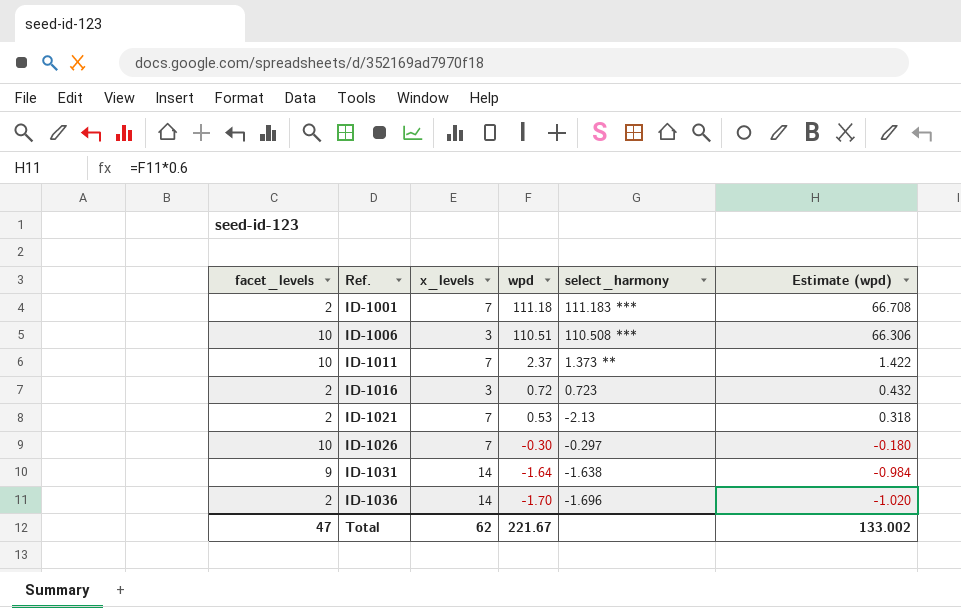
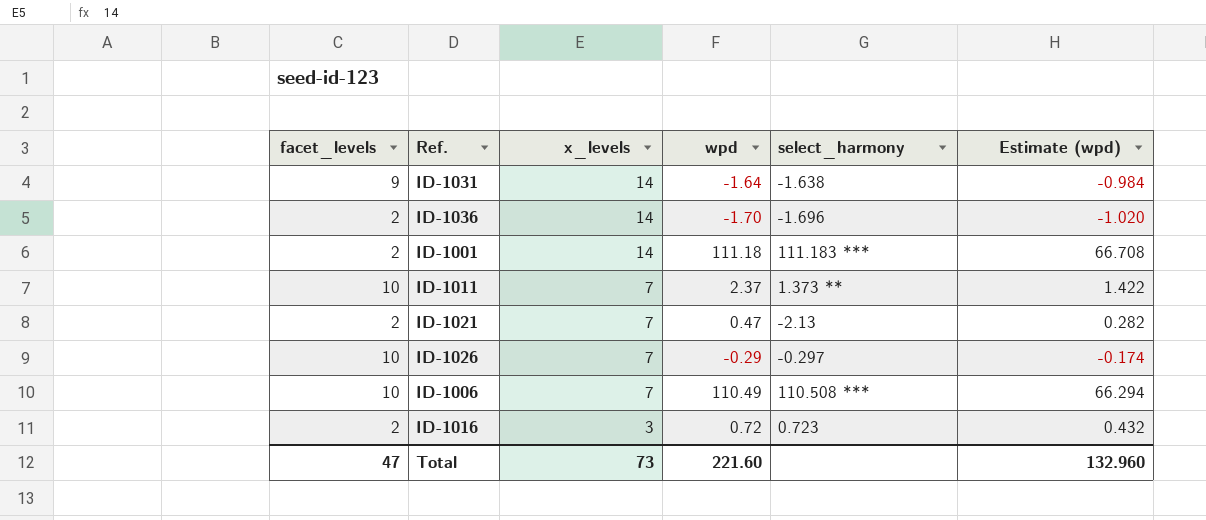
row order: Ref. ascending -> x_levels descending
ID-1001 | x_levels: 7 -> 14
ID-1021 | wpd: 0.53 -> 0.47
ID-1021 | Estimate (wpd): 0.318 -> 0.282
ID-1026 | wpd: -0.30 -> -0.29
ID-1026 | Estimate (wpd): -0.180 -> -0.174
ID-1006 | x_levels: 3 -> 7
ID-1006 | wpd: 110.51 -> 110.49
ID-1006 | Estimate (wpd): 66.306 -> 66.294
Total | x_levels: 62 -> 73
Total | wpd: 221.67 -> 221.60
Total | Estimate (wpd): 133.002 -> 132.960

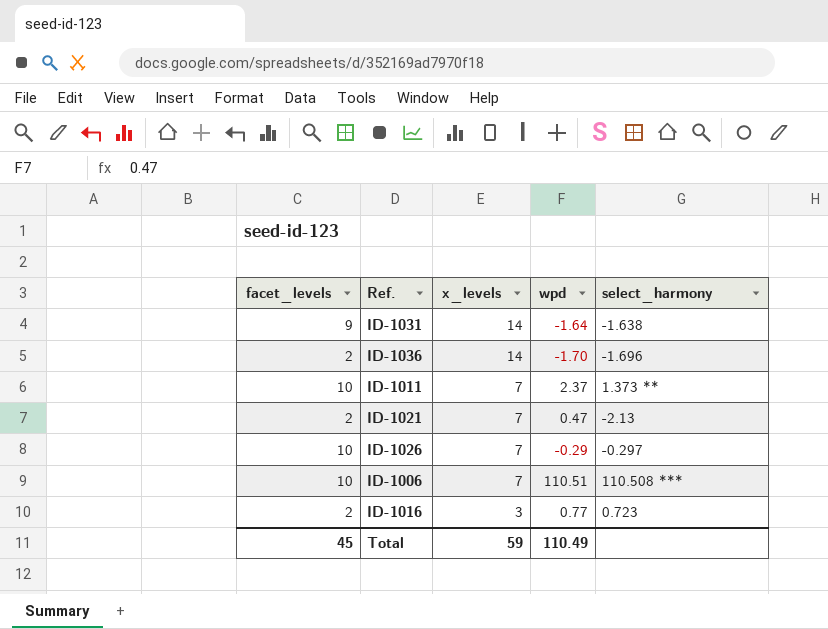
column Estimate (wpd) | formula: [wpd] * 0.6 -> none
row ID-1001: 2 | 14 | 111.18 | 111.183 *** | 66.708 -> none
ID-1006 | wpd: 110.49 -> 110.51
ID-1016 | wpd: 0.72 -> 0.77
Total | facet_levels: 47 -> 45
Total | x_levels: 73 -> 59
Total | wpd: 221.60 -> 110.49

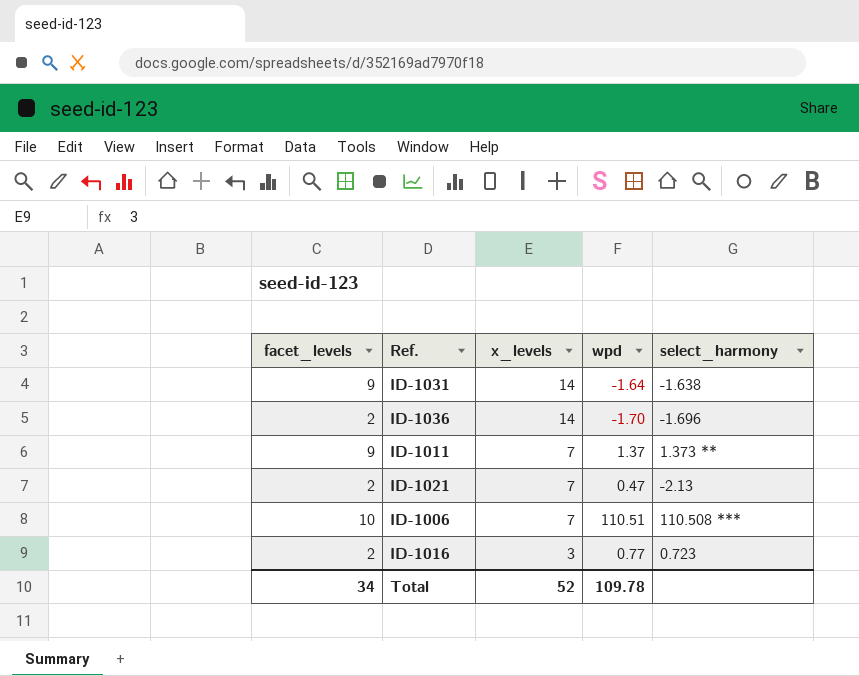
row ID-1026: 10 | 7 | -0.29 | -0.297 -> none
ID-1011 | facet_levels: 10 -> 9
ID-1011 | wpd: 2.37 -> 1.37
Total | facet_levels: 45 -> 34
Total | x_levels: 59 -> 52
Total | wpd: 110.49 -> 109.78

